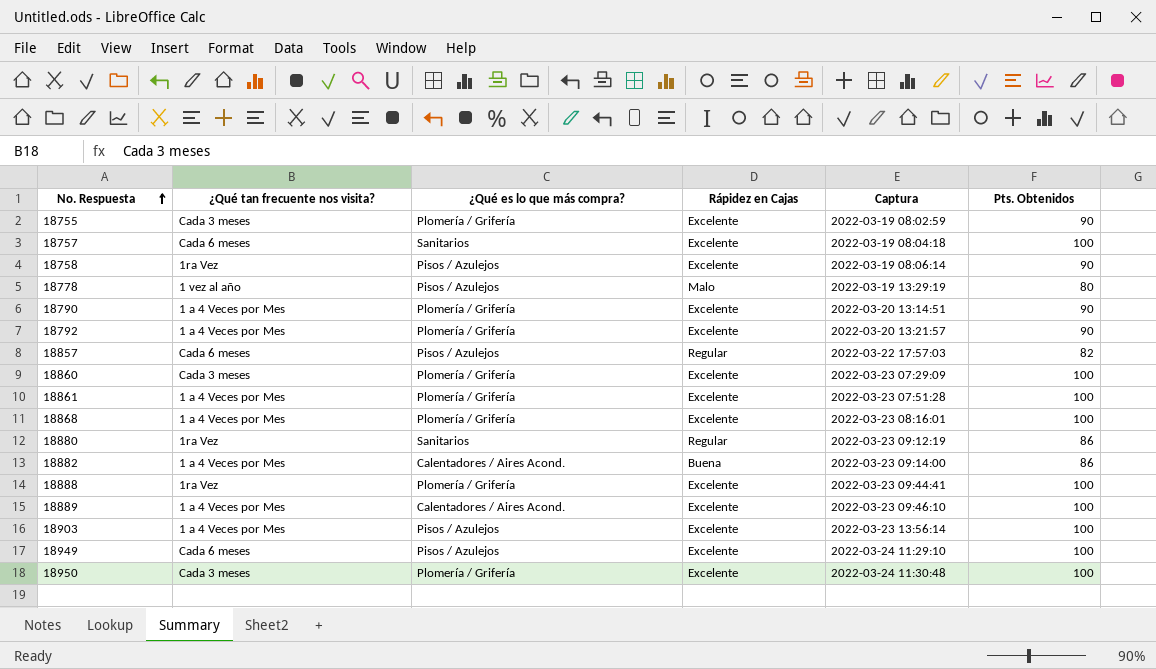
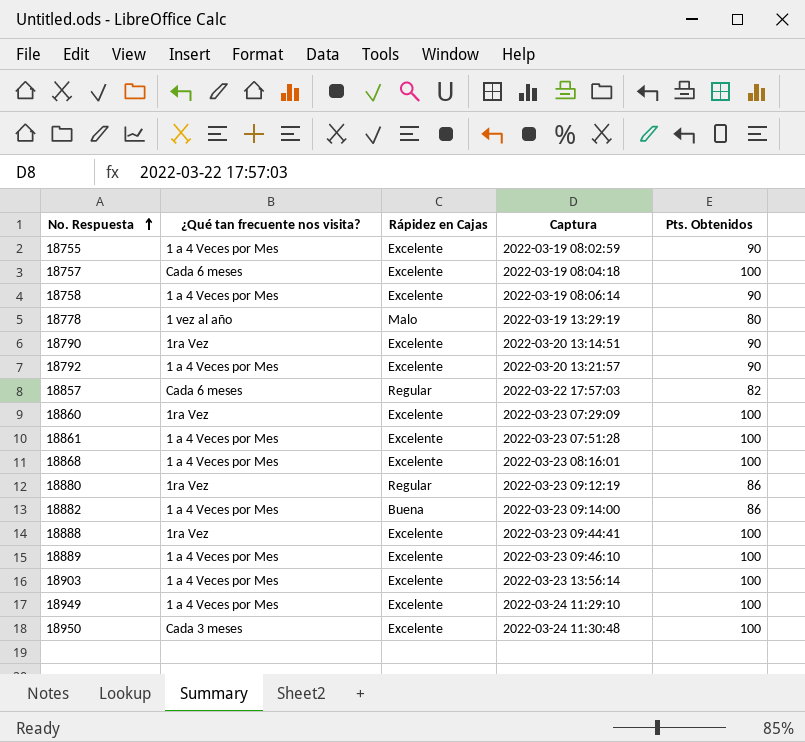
column ¿Qué es lo que más compra? | position: 3 -> none
18755 | ¿Qué tan frecuente nos visita?: Cada 3 meses -> 1 a 4 Veces por Mes
18758 | ¿Qué tan frecuente nos visita?: 1ra Vez -> 1 a 4 Veces por Mes
18790 | ¿Qué tan frecuente nos visita?: 1 a 4 Veces por Mes -> 1ra Vez
18860 | ¿Qué tan frecuente nos visita?: Cada 3 meses -> 1ra Vez
18949 | ¿Qué tan frecuente nos visita?: Cada 6 meses -> 1 a 4 Veces por Mes

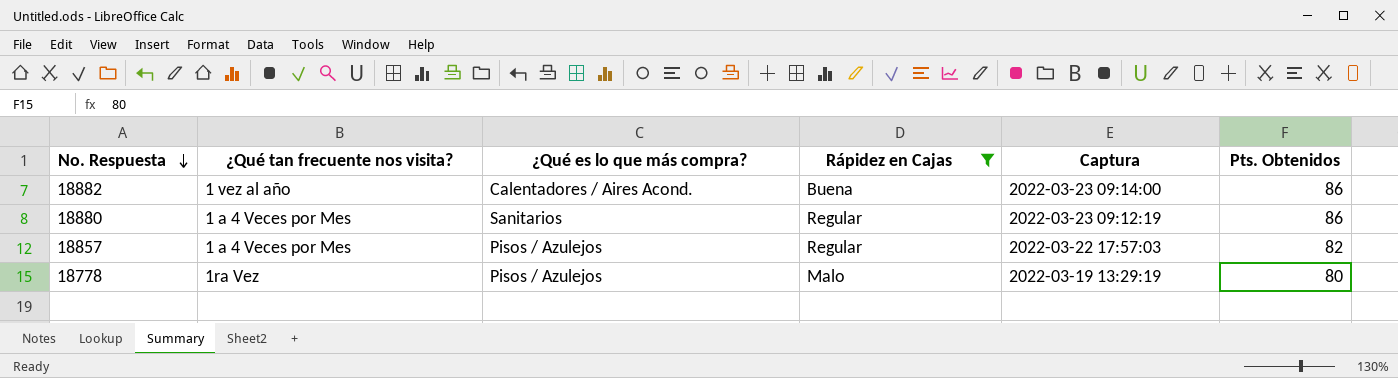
filter: none -> Rápidez en Cajas != Excelente
row order: No. Respuesta ascending -> No. Respuesta descending
column ¿Qué es lo que más compra? | position: none -> 3
18882 | ¿Qué tan frecuente nos visita?: 1 a 4 Veces por Mes -> 1 vez al año
18880 | ¿Qué tan frecuente nos visita?: 1ra Vez -> 1 a 4 Veces por Mes
18857 | ¿Qué tan frecuente nos visita?: Cada 6 meses -> 1 a 4 Veces por Mes
18778 | ¿Qué tan frecuente nos visita?: 1 vez al año -> 1ra Vez

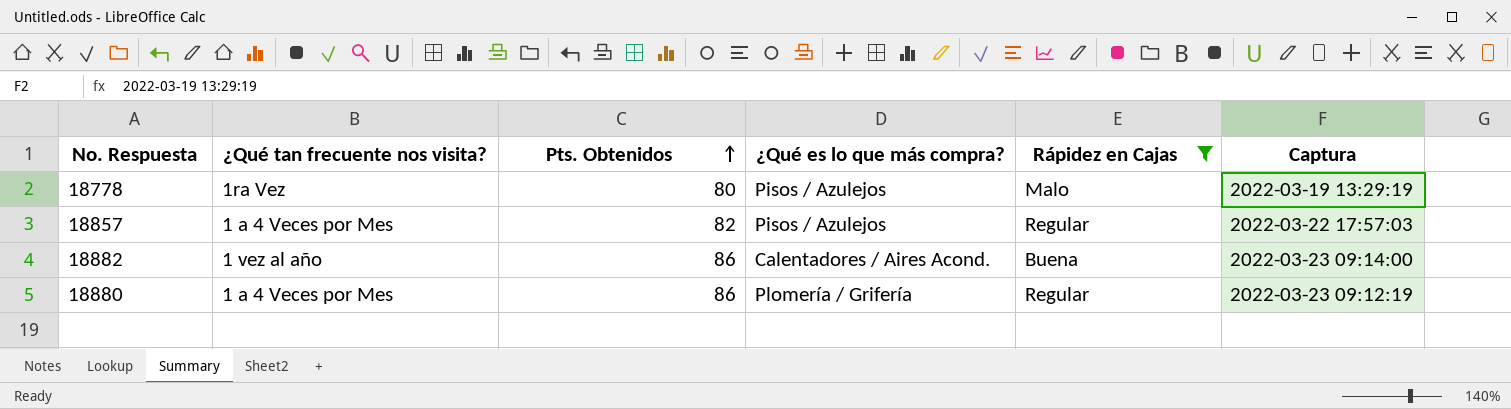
row order: No. Respuesta descending -> Pts. Obtenidos ascending
column Pts. Obtenidos | position: 6 -> 3
18880 | ¿Qué es lo que más compra?: Sanitarios -> Plomería / Grifería

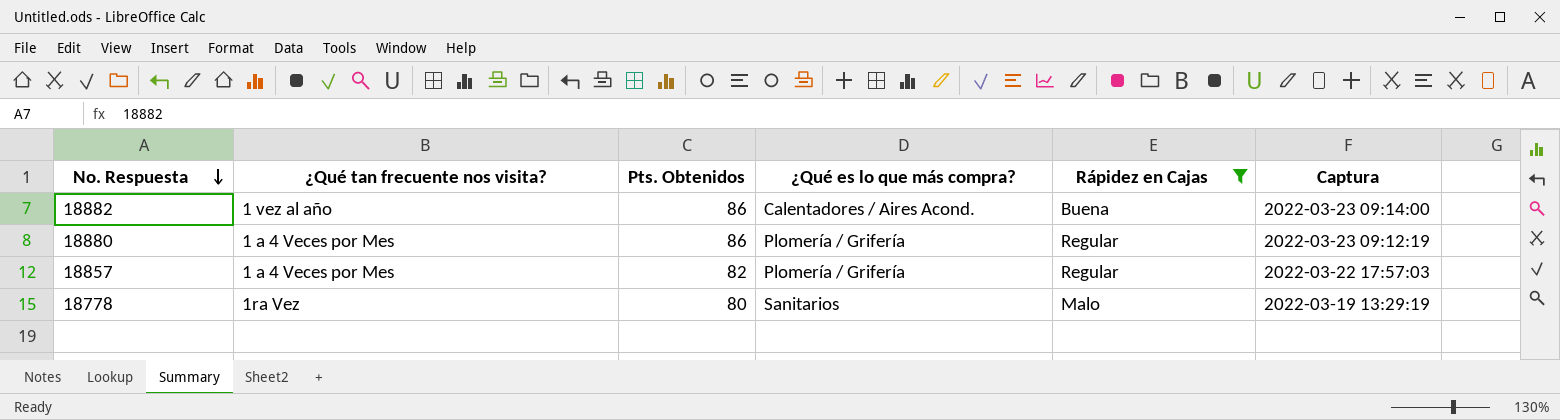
row order: Pts. Obtenidos ascending -> No. Respuesta descending
18857 | ¿Qué es lo que más compra?: Pisos / Azulejos -> Plomería / Grifería
18778 | ¿Qué es lo que más compra?: Pisos / Azulejos -> Sanitarios

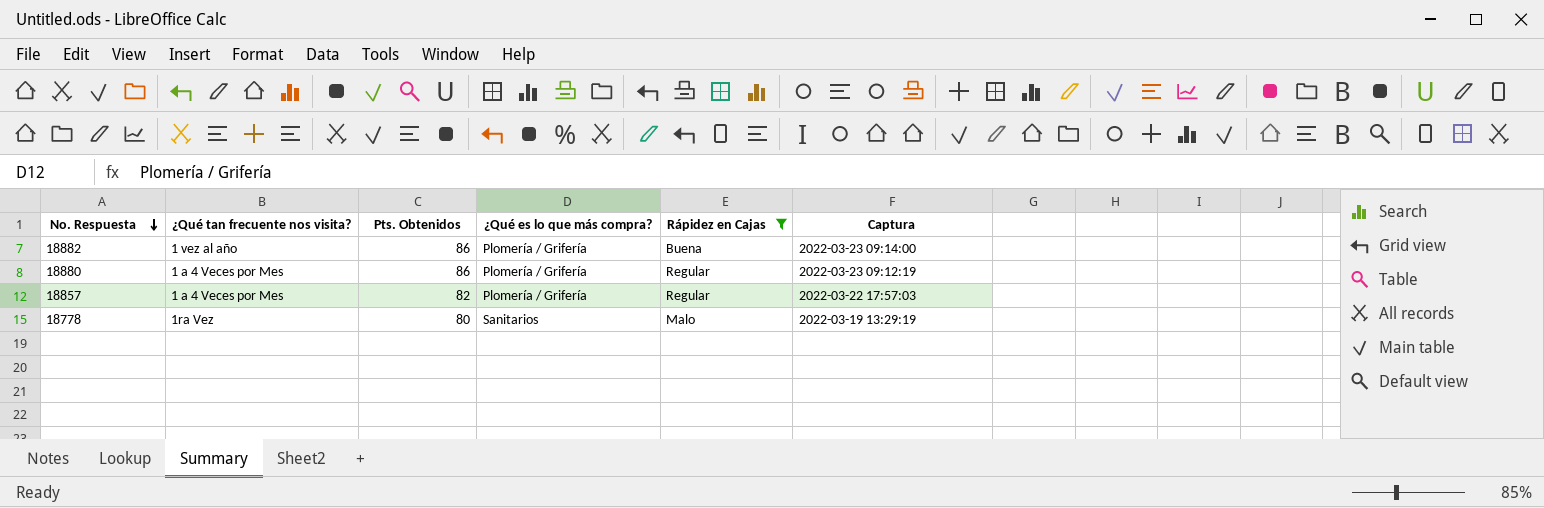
18882 | ¿Qué es lo que más compra?: Calentadores / Aires Acond. -> Plomería / Grifería

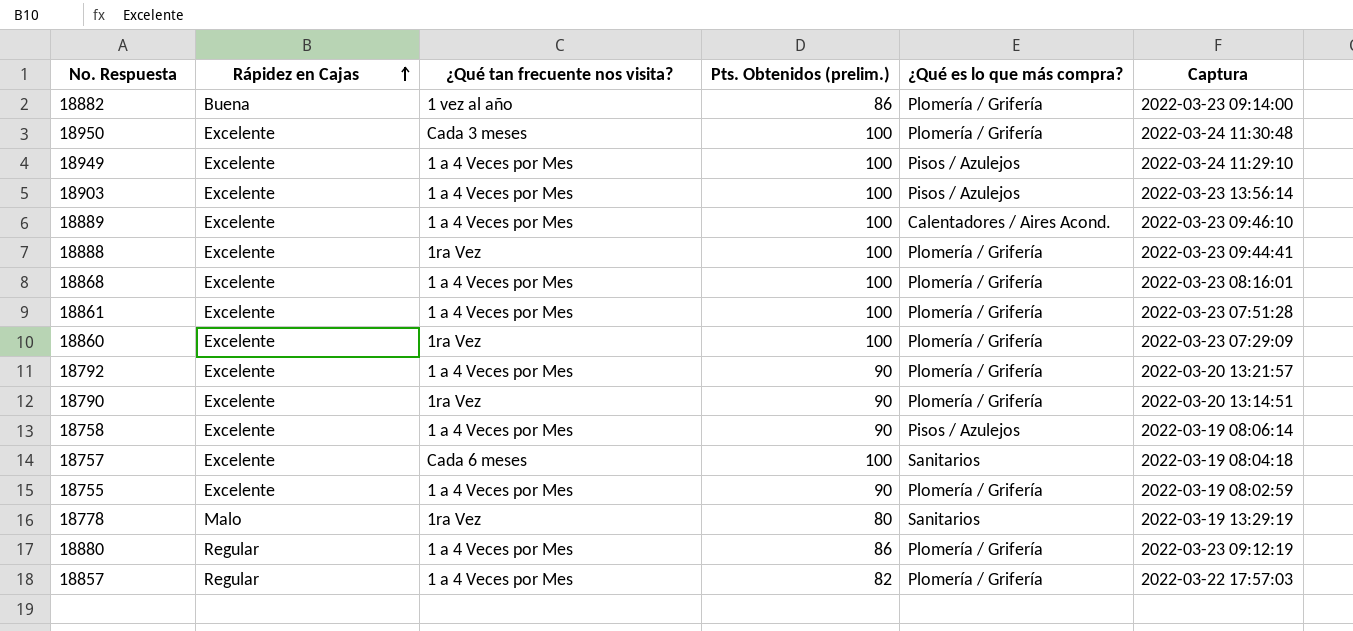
filter: Rápidez en Cajas != Excelente -> none
row order: No. Respuesta descending -> Rápidez en Cajas ascending
column Rápidez en Cajas | position: 5 -> 2
column name: Pts. Obtenidos -> Pts. Obtenidos (prelim.)

